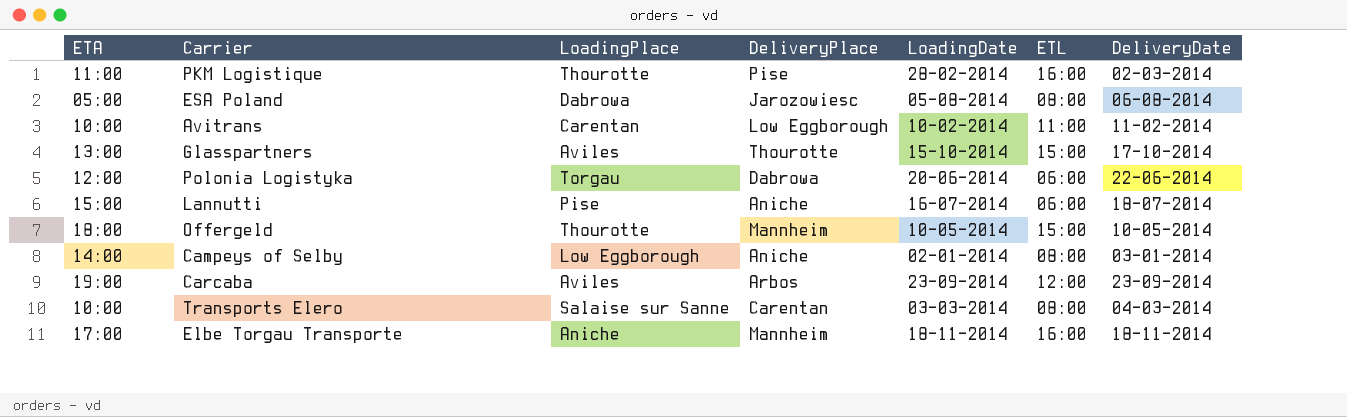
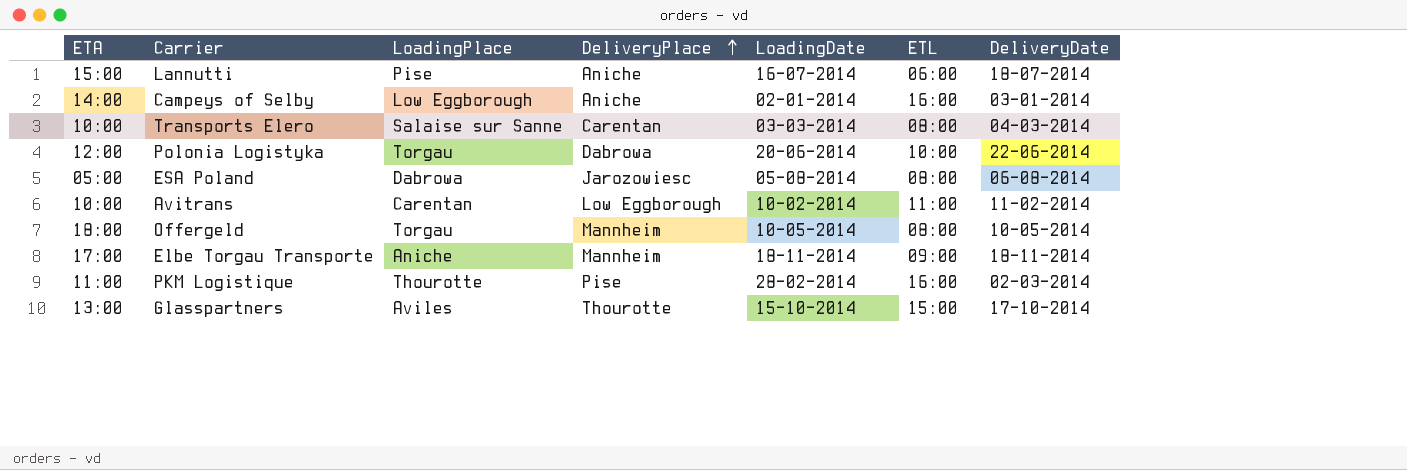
row order: none -> DeliveryPlace ascending
row Carcaba: 19:00 | Aviles | Arbos | 23-09-2014 | 12:00 | 23-09-2014 -> none
Campeys of Selby | ETL: 08:00 -> 16:00
Polonia Logistyka | ETL: 06:00 -> 10:00
Offergeld | LoadingPlace: Thourotte -> Torgau
Offergeld | ETL: 15:00 -> 08:00
Elbe Torgau Transporte | ETL: 16:00 -> 09:00

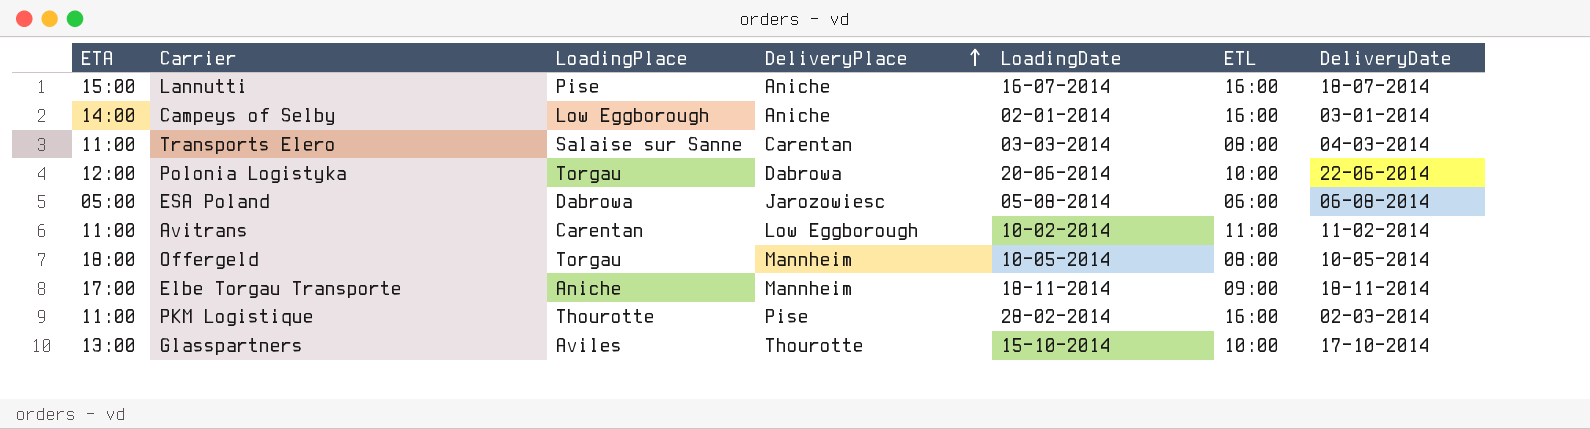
Lannutti | ETL: 06:00 -> 16:00
Transports Elero | ETA: 10:00 -> 11:00
ESA Poland | ETL: 08:00 -> 06:00
Avitrans | ETA: 10:00 -> 11:00
Glasspartners | ETL: 15:00 -> 10:00

